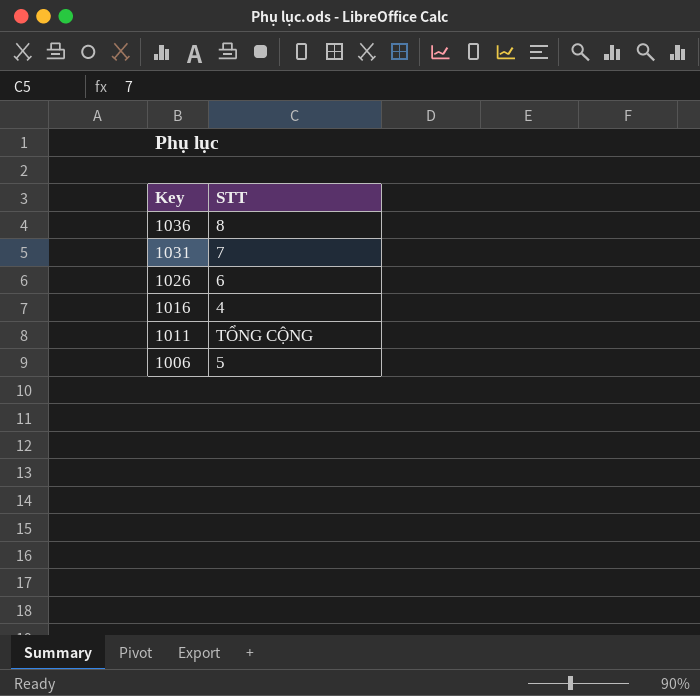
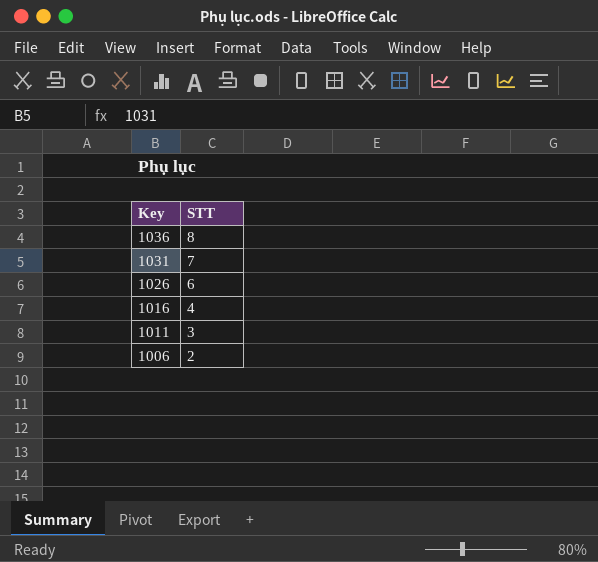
1011 | STT: TỔNG CỘNG -> 3
1006 | STT: 5 -> 2

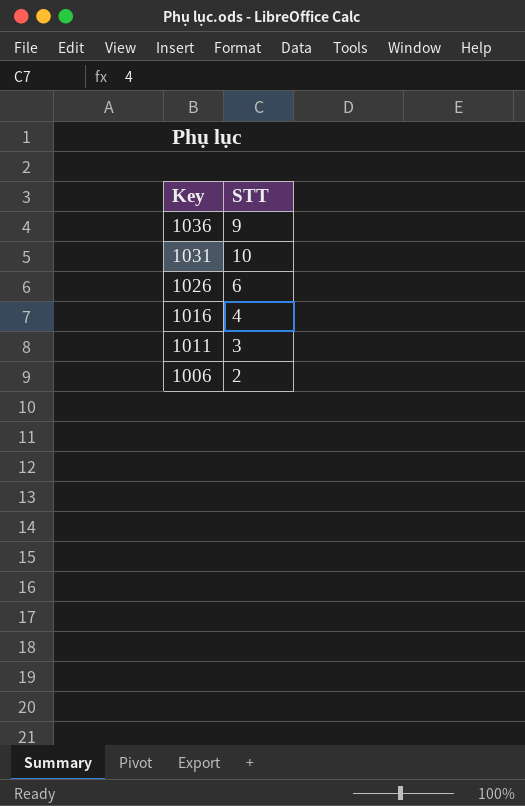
1036 | STT: 8 -> 9
1031 | STT: 7 -> 10

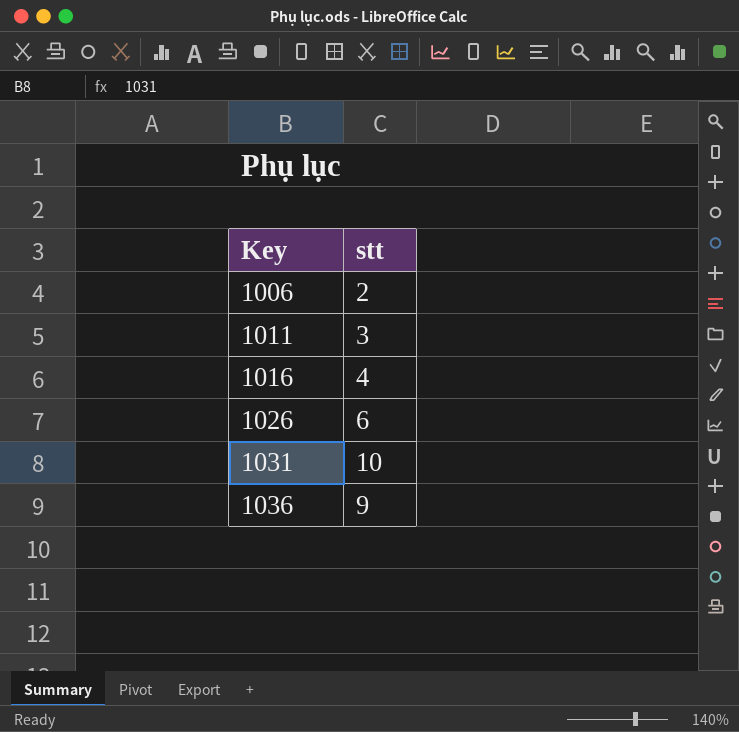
row order: Key descending -> Key ascending
column name: STT -> stt

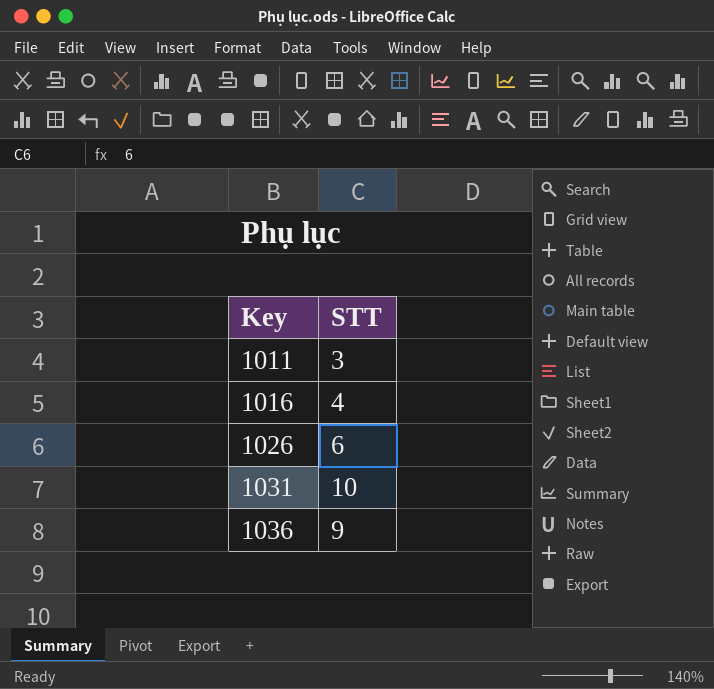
column name: stt -> STT
row 1006: 2 -> none

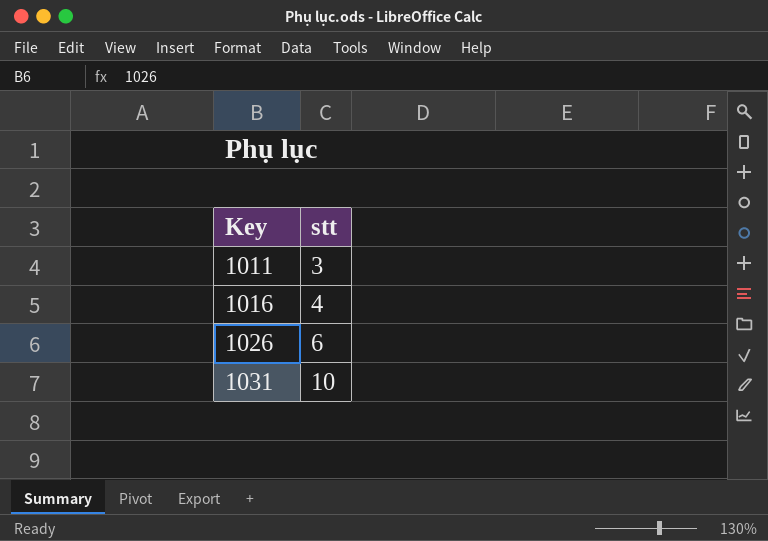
column name: STT -> stt
row 1036: 9 -> none

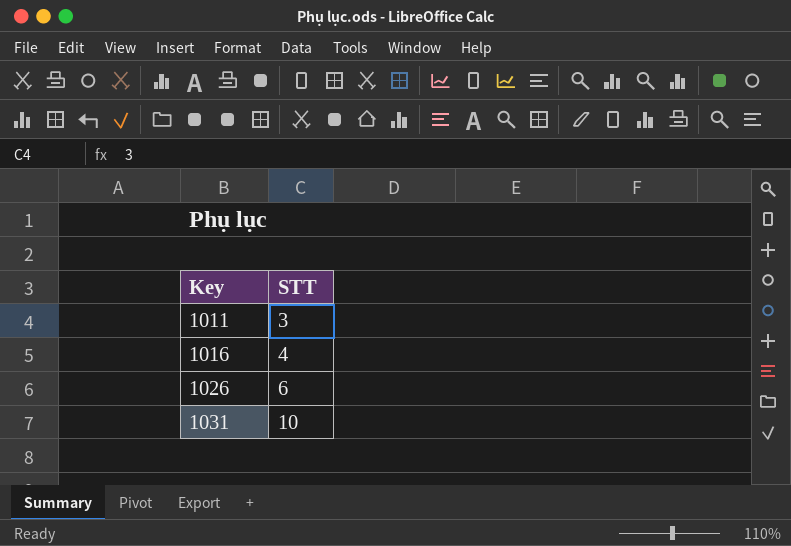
column name: stt -> STT

